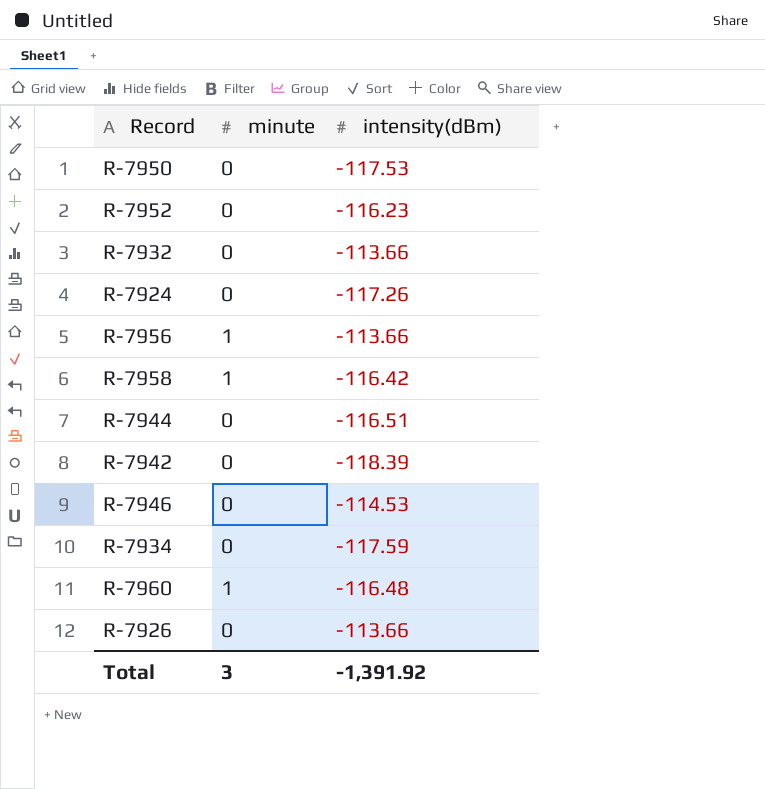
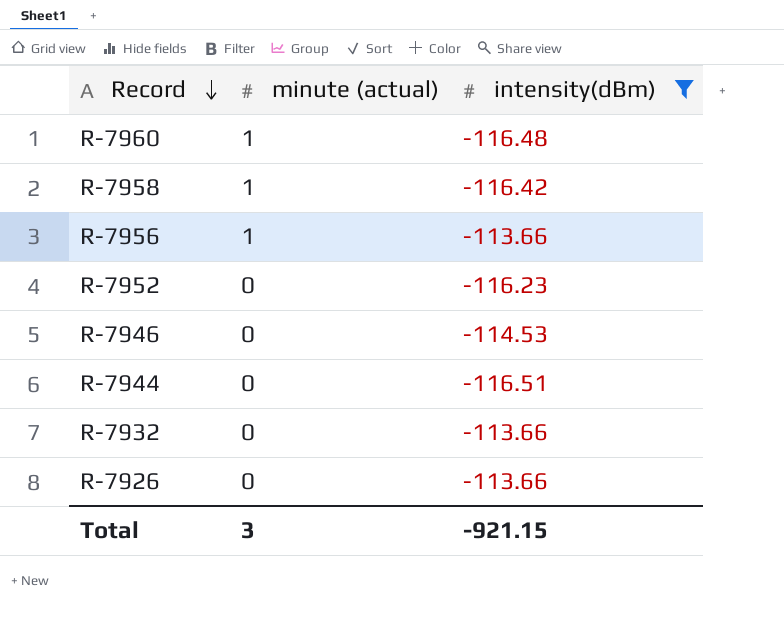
filter: none -> intensity(dBm) >= -116.51
row order: none -> Record descending
column name: minute -> minute (actual)
Total | intensity(dBm): -1,391.92 -> -921.15

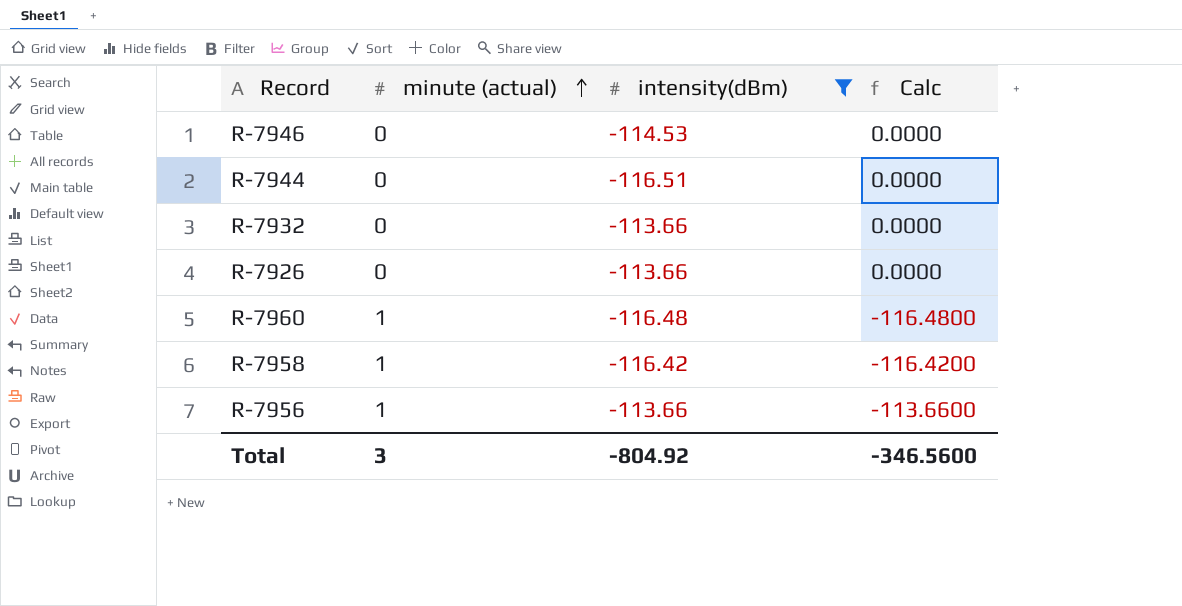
row order: Record descending -> minute (actual) ascending
column Calc | formula: none -> [minute (actual)] * [intensity(dBm)]
row R-7952: 0 | -116.23 -> none
Total | intensity(dBm): -921.15 -> -804.92

